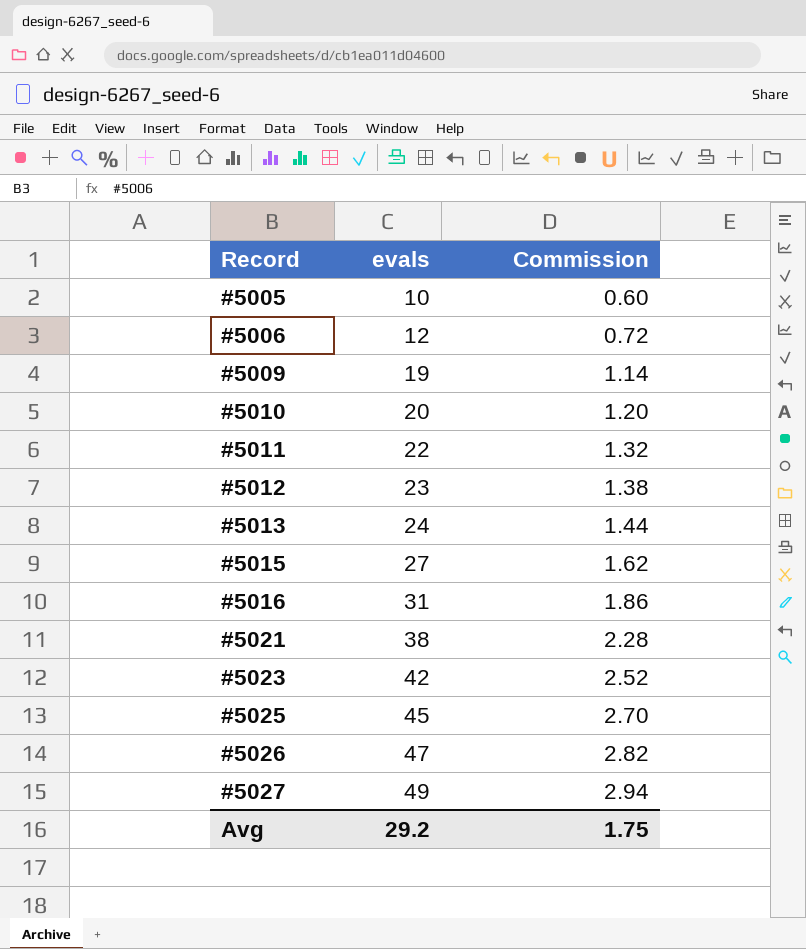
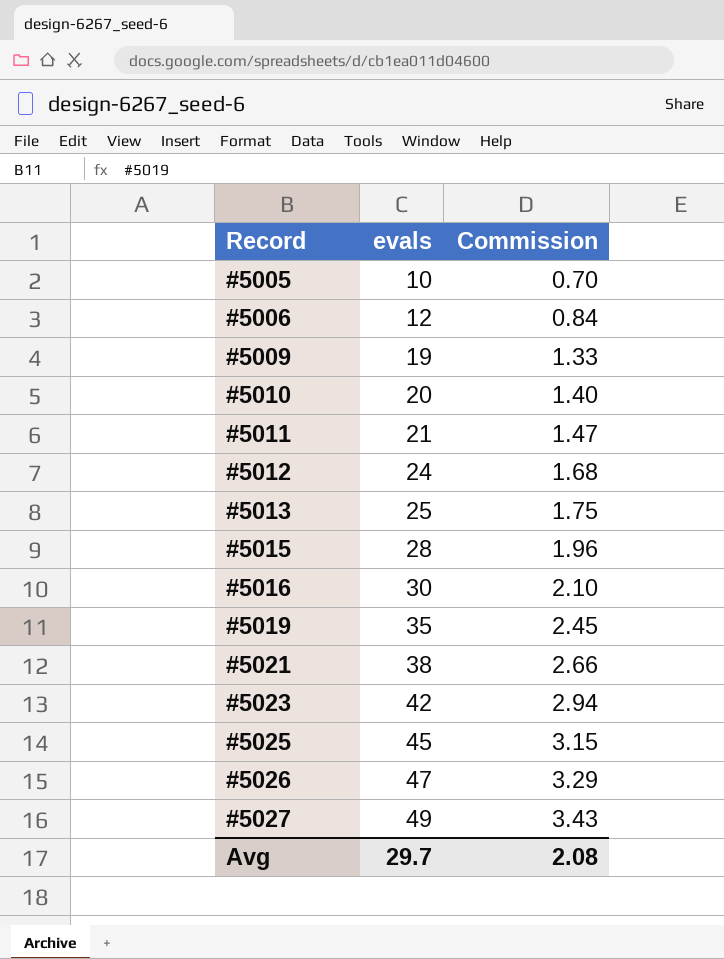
column Commission | formula: [evals] * 0.06 -> [evals] * 0.07
#5011 | evals: 22 -> 21
#5012 | evals: 23 -> 24
#5013 | evals: 24 -> 25
#5015 | evals: 27 -> 28
#5016 | evals: 31 -> 30
row #5019: none -> 35 | 2.45
Avg | evals: 29.2 -> 29.7
Avg | Commission: 1.75 -> 2.08

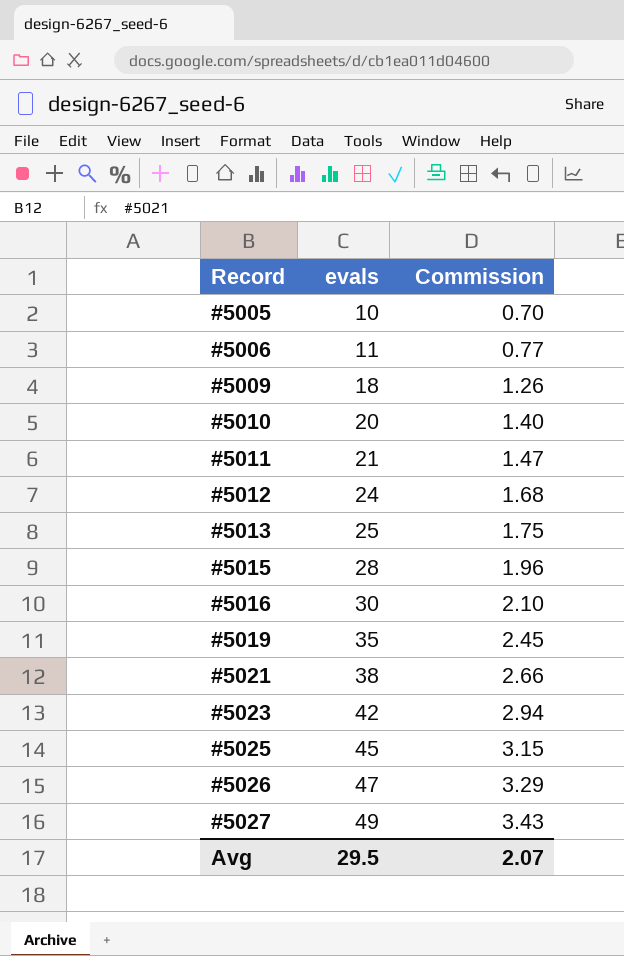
#5006 | evals: 12 -> 11
#5006 | Commission: 0.84 -> 0.77
#5009 | evals: 19 -> 18
#5009 | Commission: 1.33 -> 1.26
Avg | evals: 29.7 -> 29.5
Avg | Commission: 2.08 -> 2.07

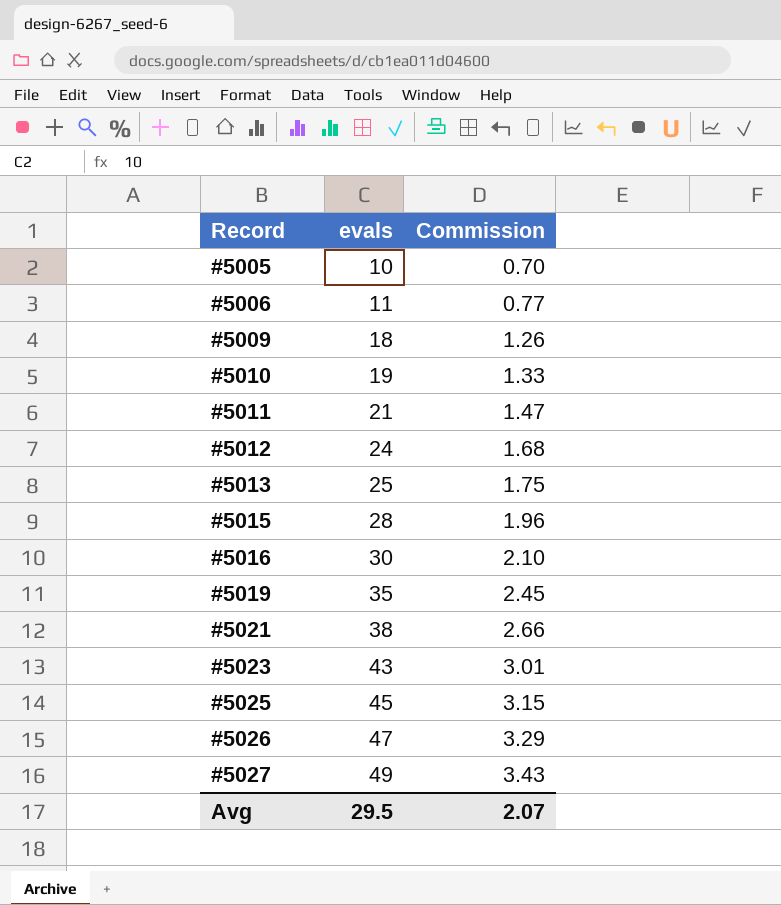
#5010 | evals: 20 -> 19
#5010 | Commission: 1.40 -> 1.33
#5023 | evals: 42 -> 43
#5023 | Commission: 2.94 -> 3.01

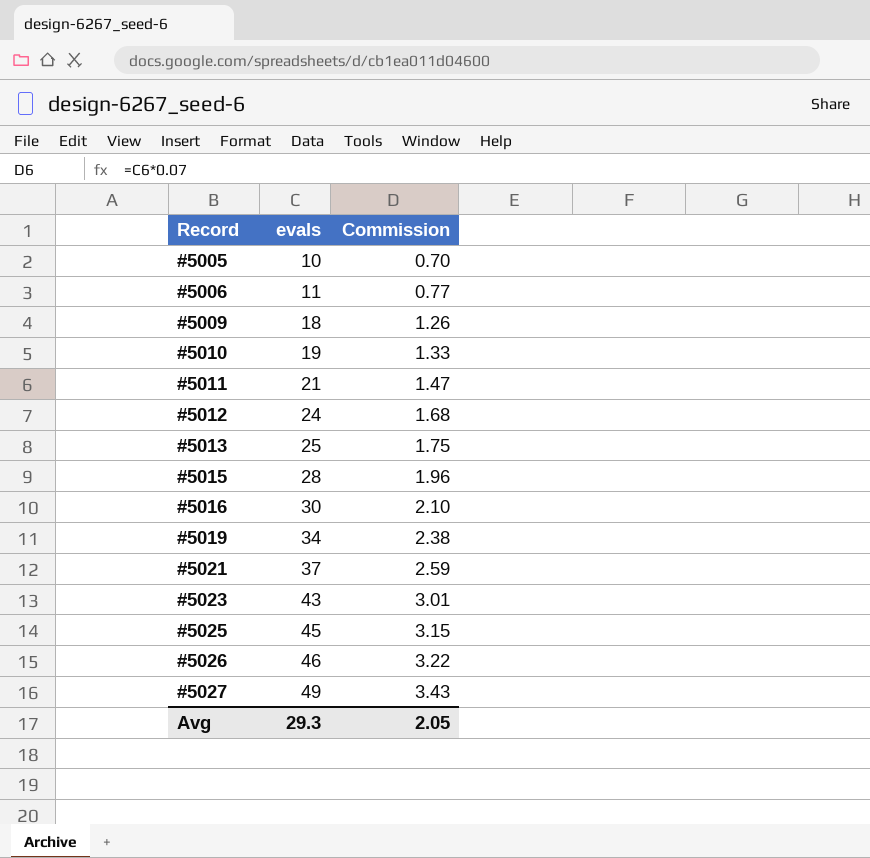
#5019 | evals: 35 -> 34
#5019 | Commission: 2.45 -> 2.38
#5021 | evals: 38 -> 37
#5021 | Commission: 2.66 -> 2.59
#5026 | evals: 47 -> 46
#5026 | Commission: 3.29 -> 3.22
Avg | evals: 29.5 -> 29.3
Avg | Commission: 2.07 -> 2.05

